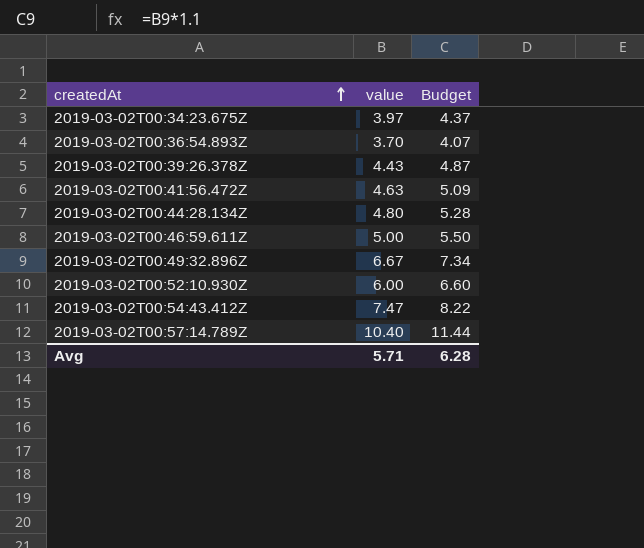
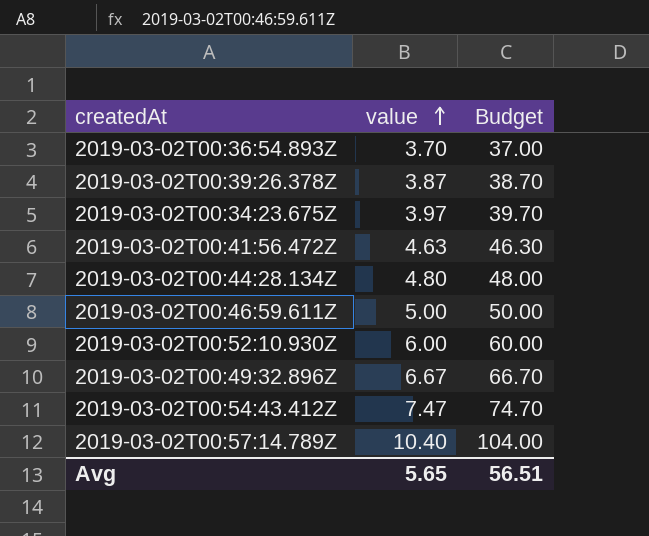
row order: createdAt ascending -> value ascending
column Budget | formula: [value] * 1.1 -> [value] * 10
2019-03-02T00:39:26.378Z | value: 4.43 -> 3.87
Avg | value: 5.71 -> 5.65
Avg | Budget: 6.28 -> 56.51

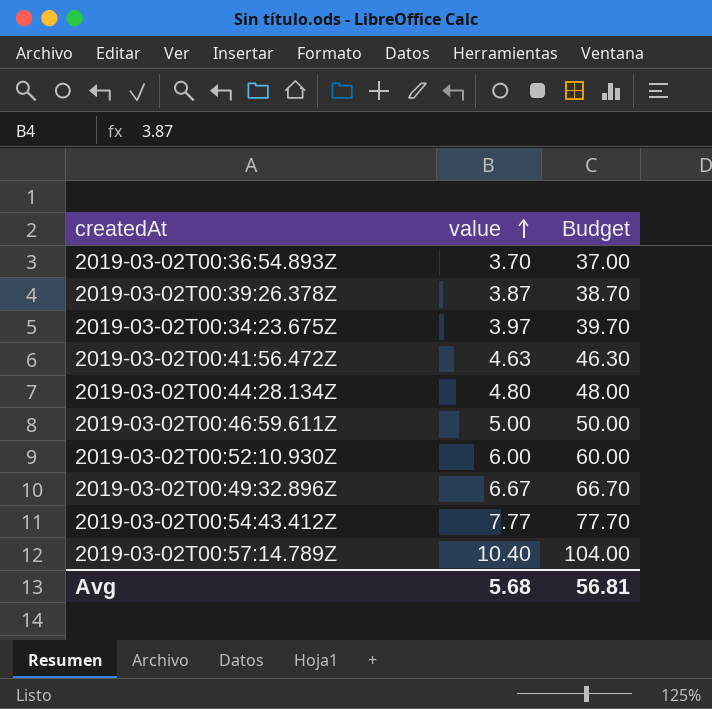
2019-03-02T00:54:43.412Z | value: 7.47 -> 7.77
2019-03-02T00:54:43.412Z | Budget: 74.70 -> 77.70
Avg | value: 5.65 -> 5.68
Avg | Budget: 56.51 -> 56.81

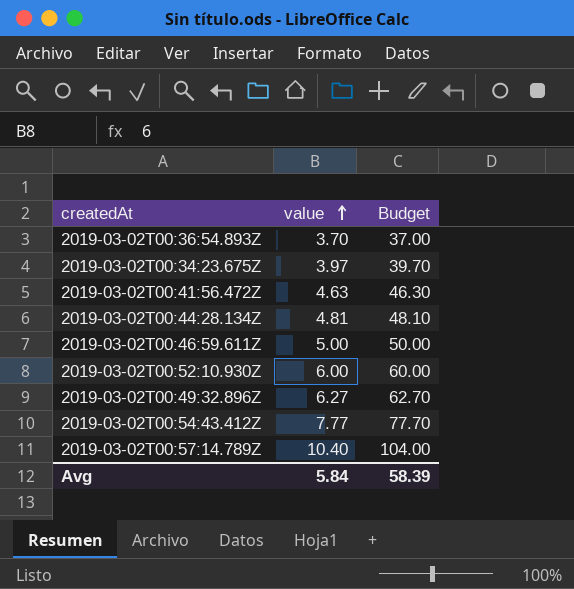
row 2019-03-02T00:39:26.378Z: 3.87 | 38.70 -> none
2019-03-02T00:44:28.134Z | value: 4.80 -> 4.81
2019-03-02T00:44:28.134Z | Budget: 48.00 -> 48.10
2019-03-02T00:49:32.896Z | value: 6.67 -> 6.27
2019-03-02T00:49:32.896Z | Budget: 66.70 -> 62.70
Avg | value: 5.68 -> 5.84
Avg | Budget: 56.81 -> 58.39

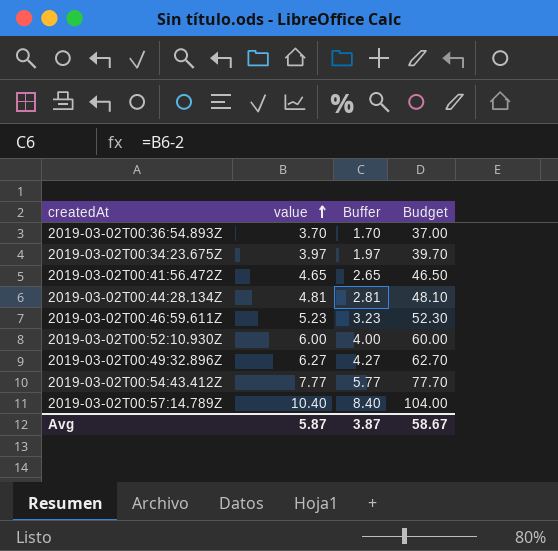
column Buffer | formula: none -> [value] - 2
2019-03-02T00:41:56.472Z | value: 4.63 -> 4.65
2019-03-02T00:41:56.472Z | Budget: 46.30 -> 46.50
2019-03-02T00:46:59.611Z | value: 5.00 -> 5.23
2019-03-02T00:46:59.611Z | Budget: 50.00 -> 52.30
Avg | value: 5.84 -> 5.87
Avg | Budget: 58.39 -> 58.67

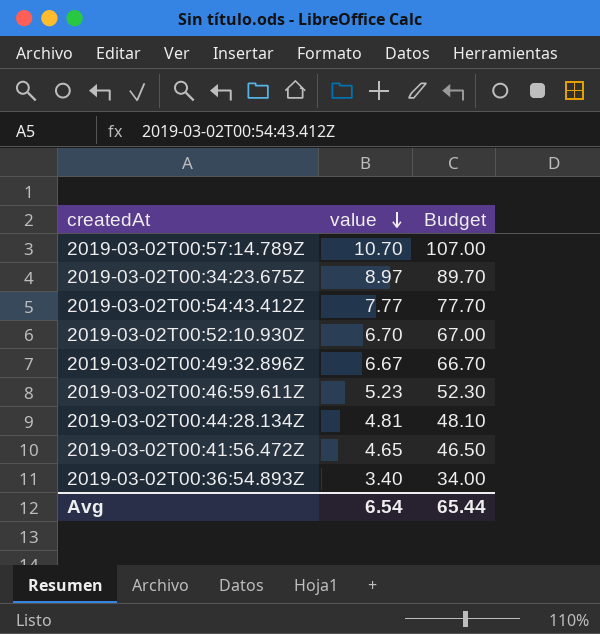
row order: value ascending -> value descending
column Buffer | formula: [value] - 2 -> none
2019-03-02T00:57:14.789Z | value: 10.40 -> 10.70
2019-03-02T00:57:14.789Z | Budget: 104.00 -> 107.00
2019-03-02T00:34:23.675Z | value: 3.97 -> 8.97
2019-03-02T00:34:23.675Z | Budget: 39.70 -> 89.70
2019-03-02T00:52:10.930Z | value: 6.00 -> 6.70
2019-03-02T00:52:10.930Z | Budget: 60.00 -> 67.00
2019-03-02T00:49:32.896Z | value: 6.27 -> 6.67
2019-03-02T00:49:32.896Z | Budget: 62.70 -> 66.70
2019-03-02T00:36:54.893Z | value: 3.70 -> 3.40
2019-03-02T00:36:54.893Z | Budget: 37.00 -> 34.00
Avg | value: 5.87 -> 6.54
Avg | Budget: 58.67 -> 65.44

